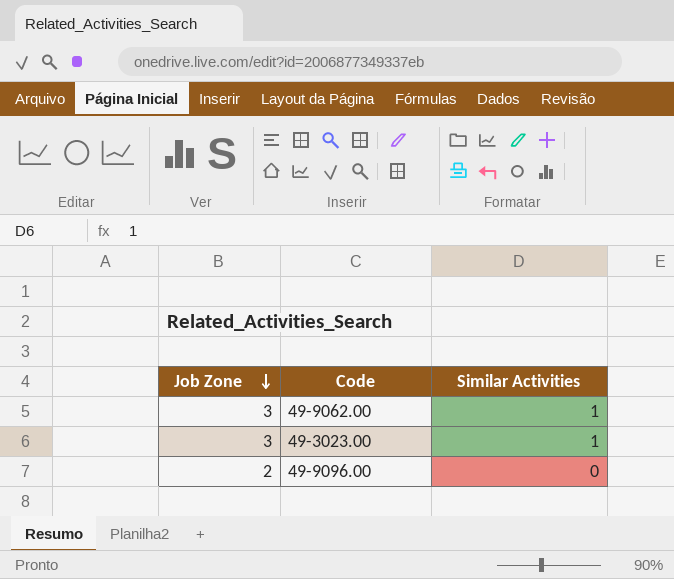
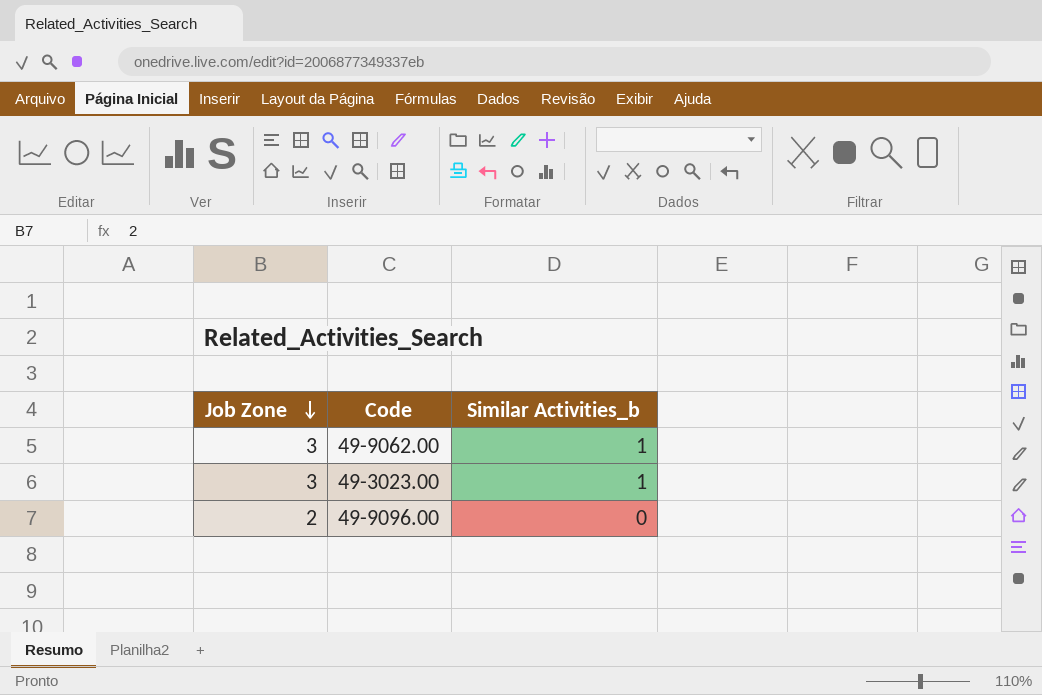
column name: Similar Activities -> Similar Activities_b

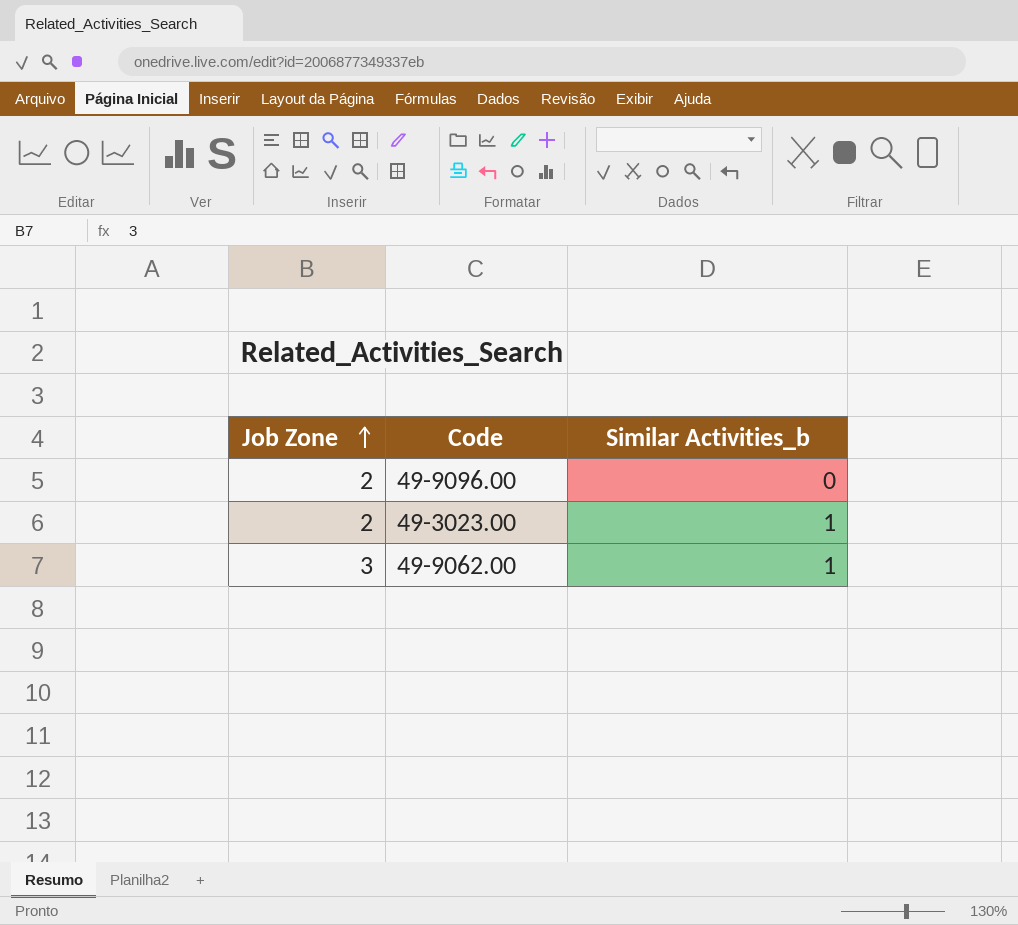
row order: Job Zone descending -> Job Zone ascending
49-3023.00 | Job Zone: 3 -> 2

